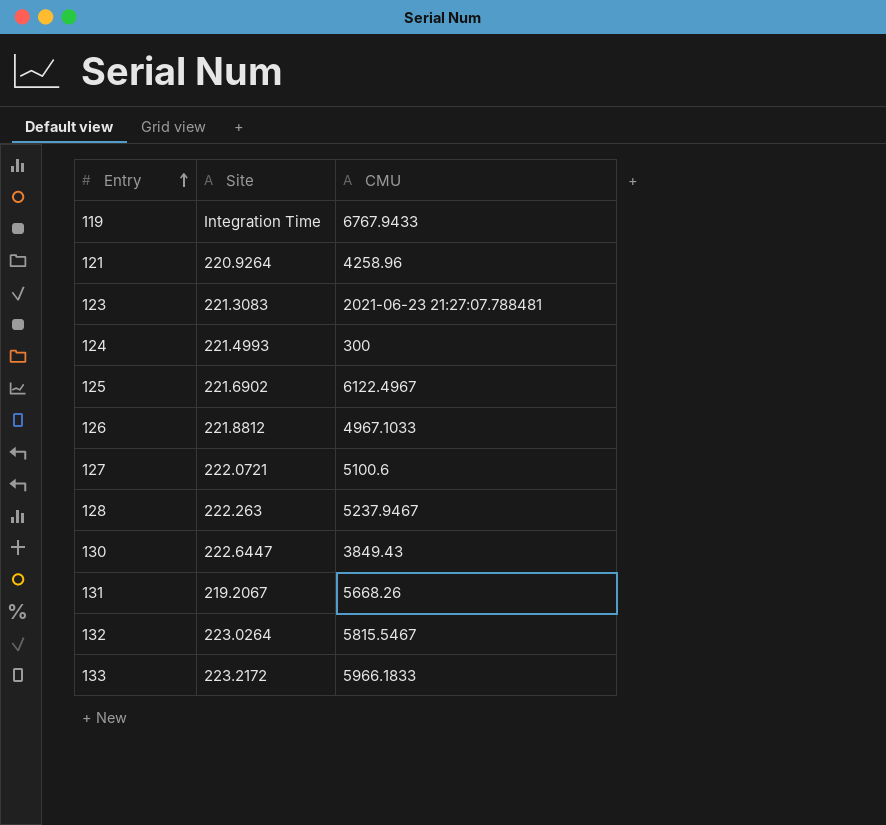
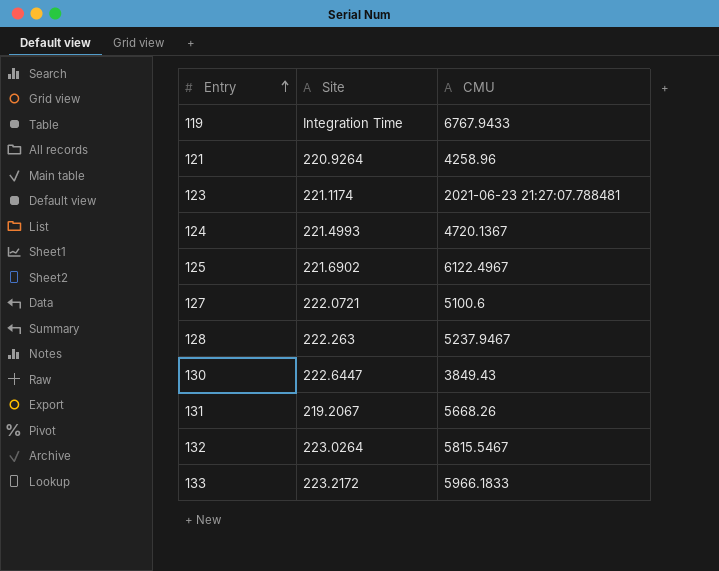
row 126: 221.8812 | 4967.1033 -> none
123 | Site: 221.3083 -> 221.1174
124 | CMU: 300 -> 4720.1367

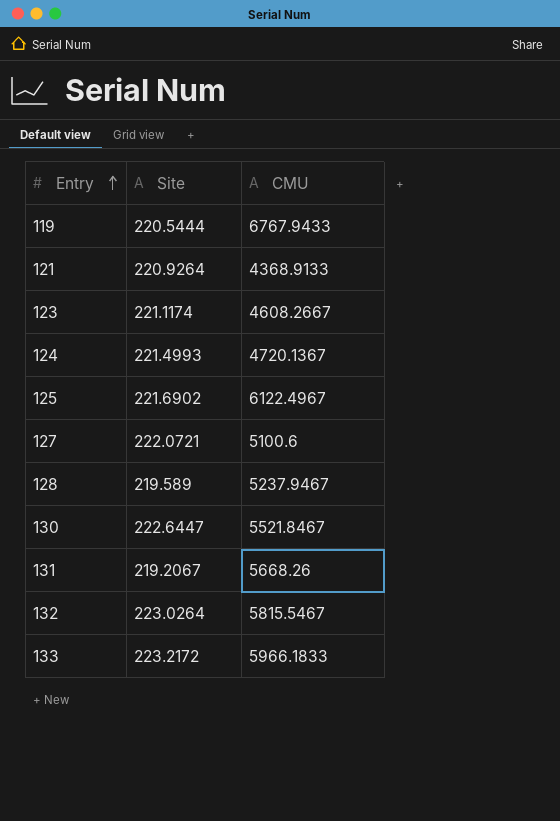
119 | Site: Integration Time -> 220.5444
121 | CMU: 4258.96 -> 4368.9133
123 | CMU: 2021-06-23 21:27:07.788481 -> 4608.2667
128 | Site: 222.263 -> 219.589
130 | CMU: 3849.43 -> 5521.8467

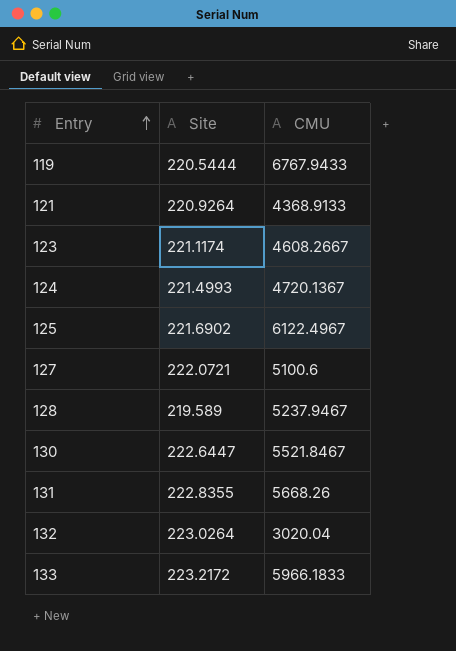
131 | Site: 219.2067 -> 222.8355
132 | CMU: 5815.5467 -> 3020.04

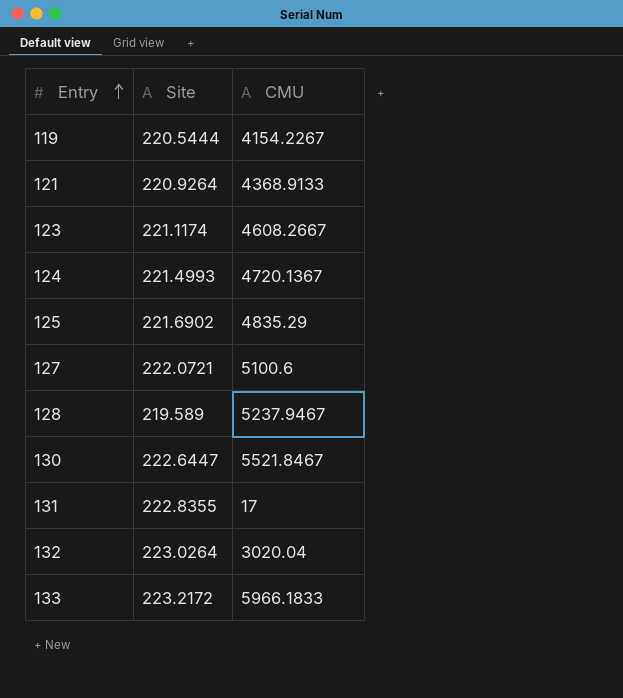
119 | CMU: 6767.9433 -> 4154.2267
125 | CMU: 6122.4967 -> 4835.29
131 | CMU: 5668.26 -> 17

